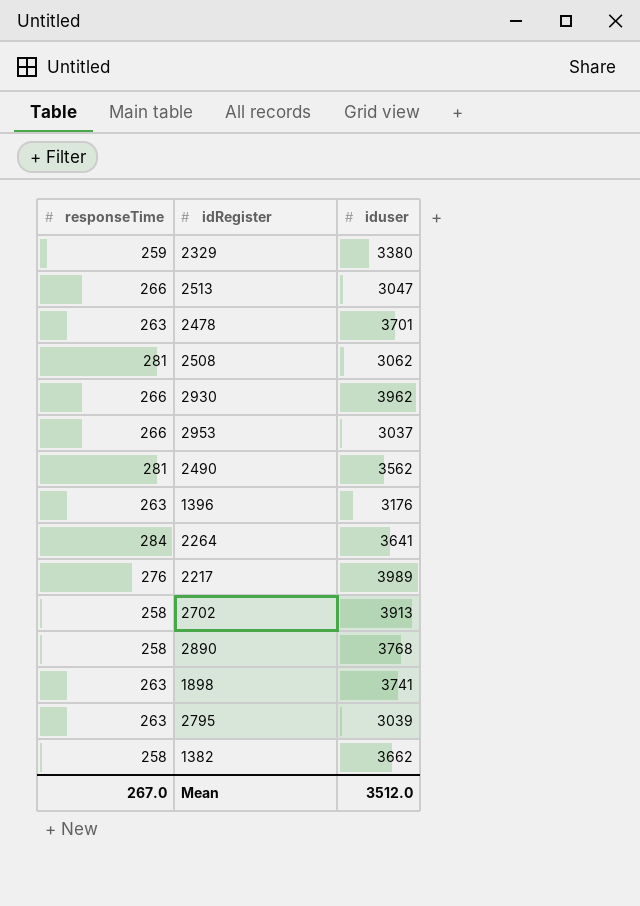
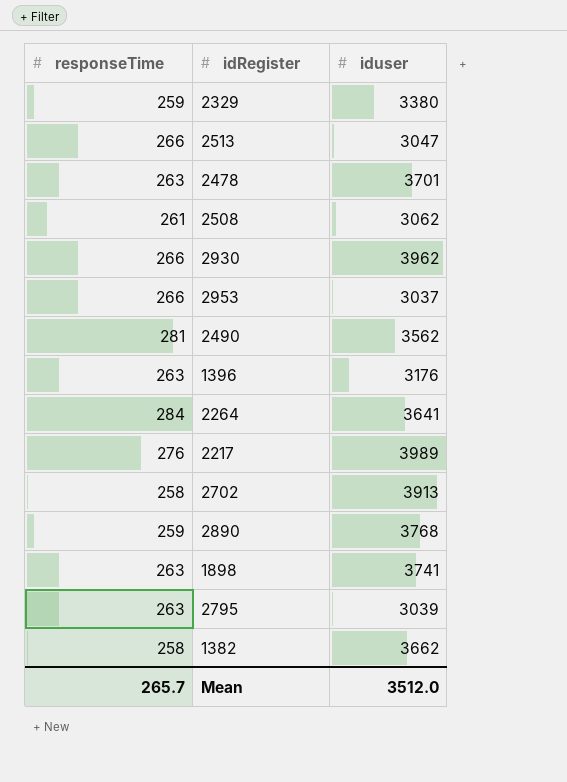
2508 | responseTime: 281 -> 261
2890 | responseTime: 258 -> 259
Mean | responseTime: 267.0 -> 265.7

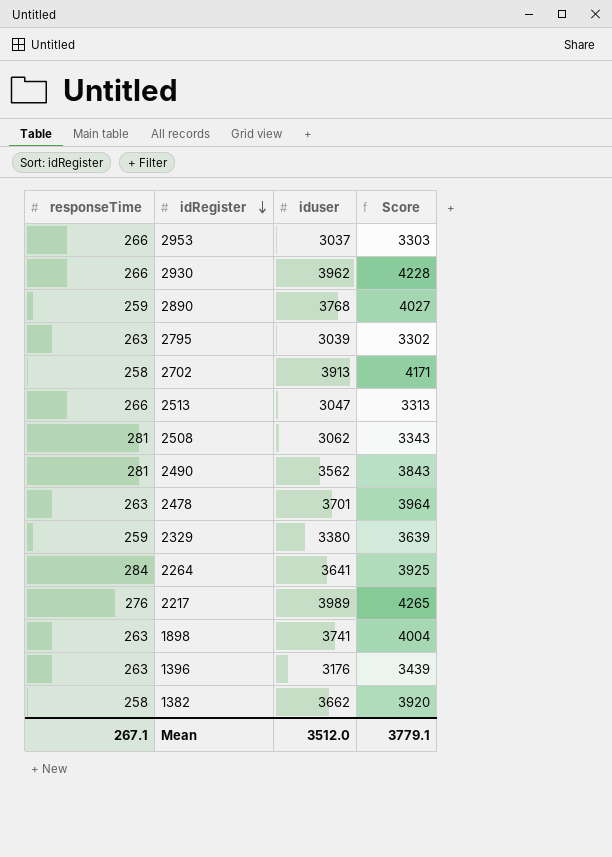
row order: none -> idRegister descending
column Score | formula: none -> [responseTime] + [iduser]
2508 | responseTime: 261 -> 281
Mean | responseTime: 265.7 -> 267.1

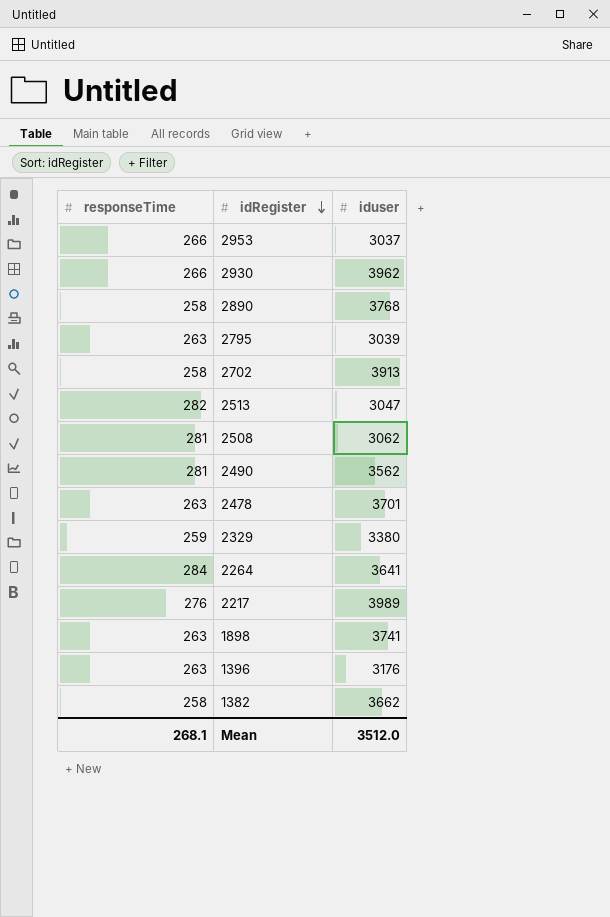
column Score | formula: [responseTime] + [iduser] -> none
2890 | responseTime: 259 -> 258
2513 | responseTime: 266 -> 282
Mean | responseTime: 267.1 -> 268.1

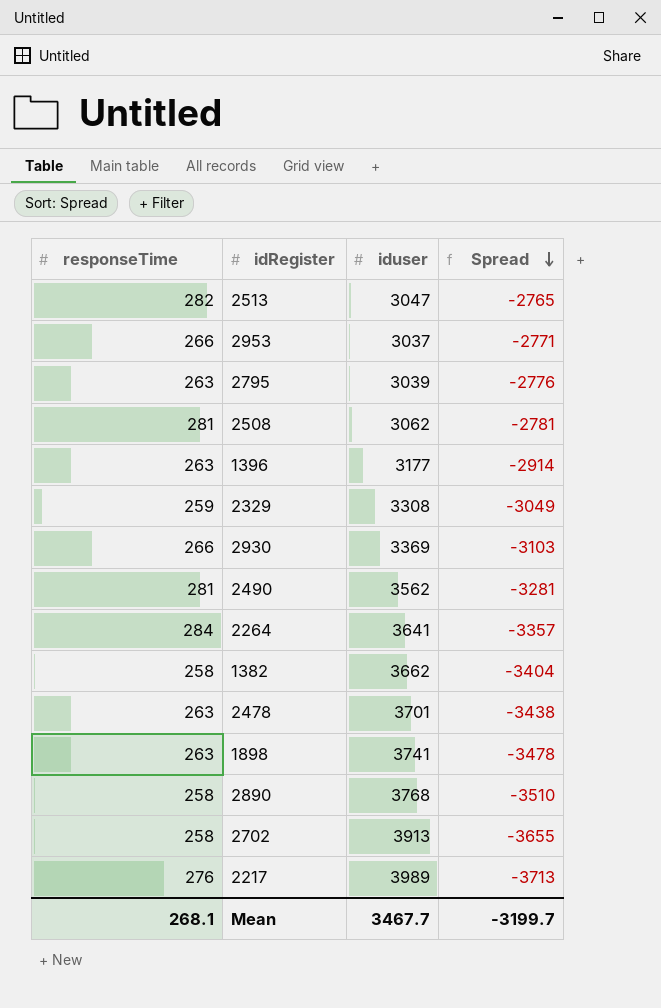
row order: idRegister descending -> Spread descending
column Spread | formula: none -> [responseTime] - [iduser]
1396 | iduser: 3176 -> 3177
2329 | iduser: 3380 -> 3308
2930 | iduser: 3962 -> 3369
Mean | iduser: 3512.0 -> 3467.7

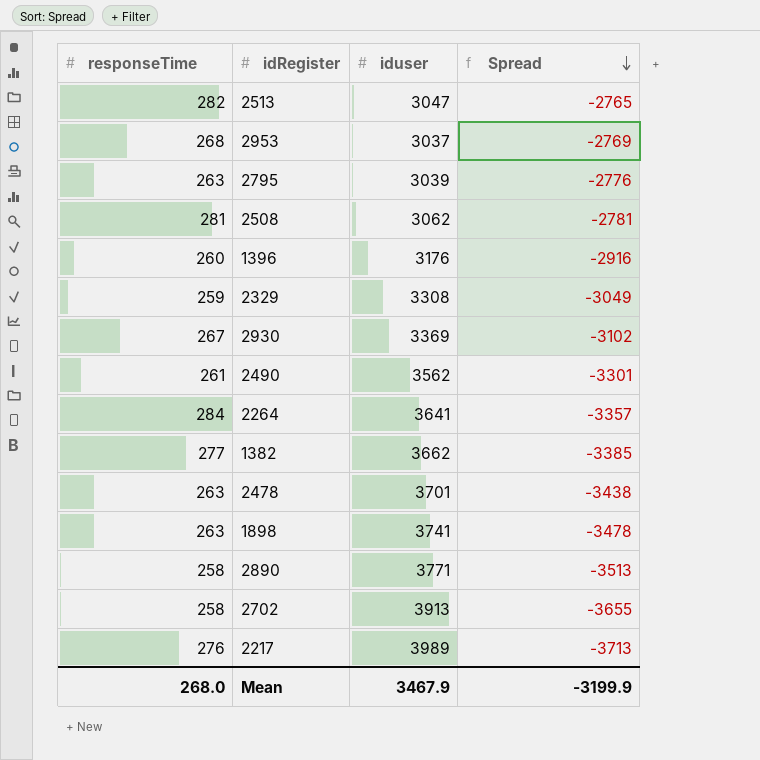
2953 | responseTime: 266 -> 268
2953 | Spread: -2771 -> -2769
1396 | responseTime: 263 -> 260
1396 | iduser: 3177 -> 3176
1396 | Spread: -2914 -> -2916
2930 | responseTime: 266 -> 267
2930 | Spread: -3103 -> -3102
2490 | responseTime: 281 -> 261
2490 | Spread: -3281 -> -3301
1382 | responseTime: 258 -> 277
1382 | Spread: -3404 -> -3385
2890 | iduser: 3768 -> 3771
2890 | Spread: -3510 -> -3513
Mean | responseTime: 268.1 -> 268.0
Mean | iduser: 3467.7 -> 3467.9
Mean | Spread: -3199.7 -> -3199.9

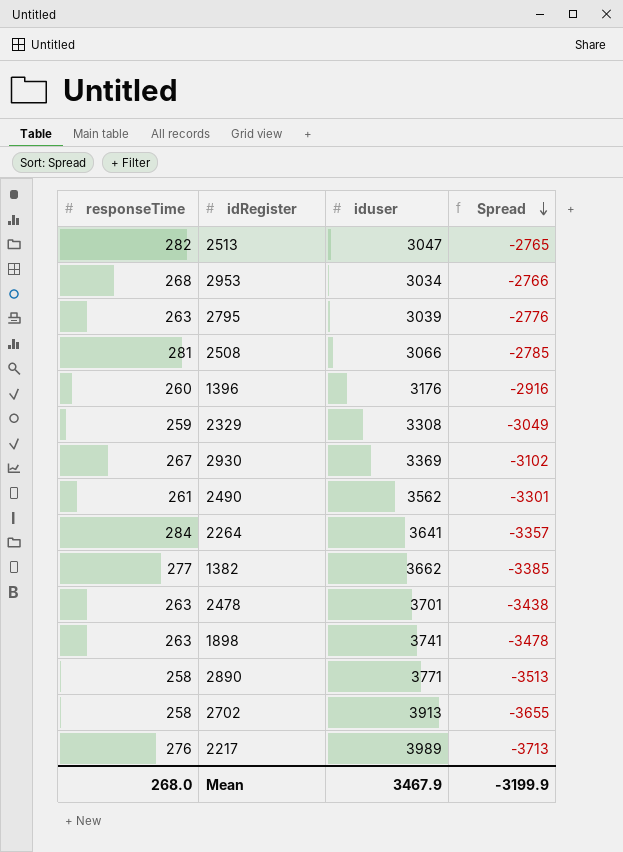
2953 | iduser: 3037 -> 3034
2953 | Spread: -2769 -> -2766
2508 | iduser: 3062 -> 3066
2508 | Spread: -2781 -> -2785

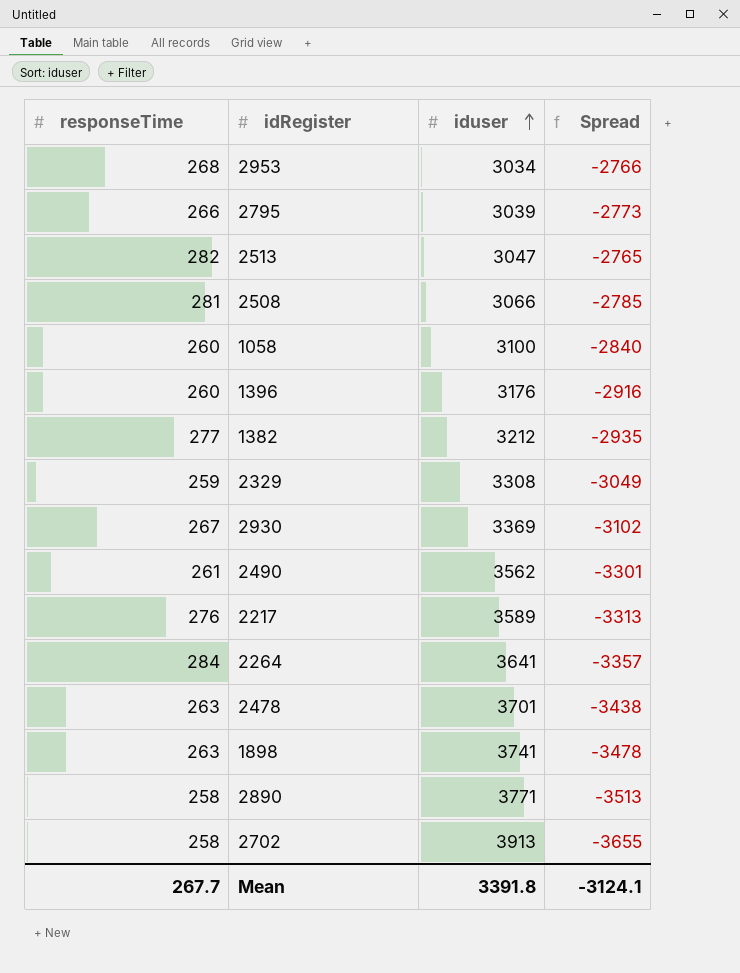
row order: Spread descending -> iduser ascending
2795 | responseTime: 263 -> 266
2795 | Spread: -2776 -> -2773
row 1058: none -> 260 | 3100 | -2840
1382 | iduser: 3662 -> 3212
1382 | Spread: -3385 -> -2935
2217 | iduser: 3989 -> 3589
2217 | Spread: -3713 -> -3313
Mean | responseTime: 268.0 -> 267.7
Mean | iduser: 3467.9 -> 3391.8
Mean | Spread: -3199.9 -> -3124.1

